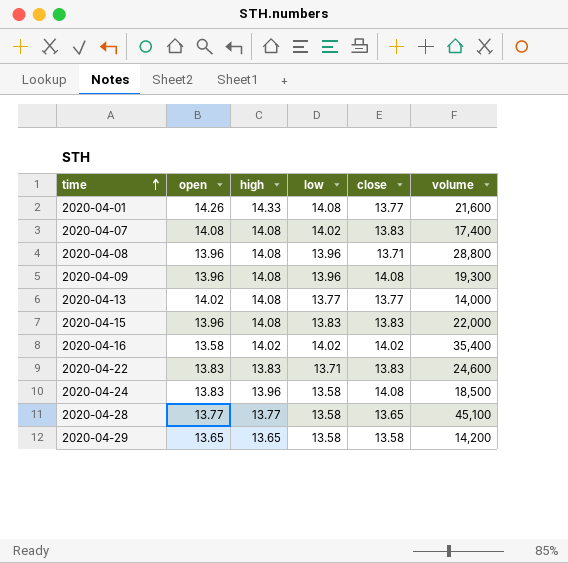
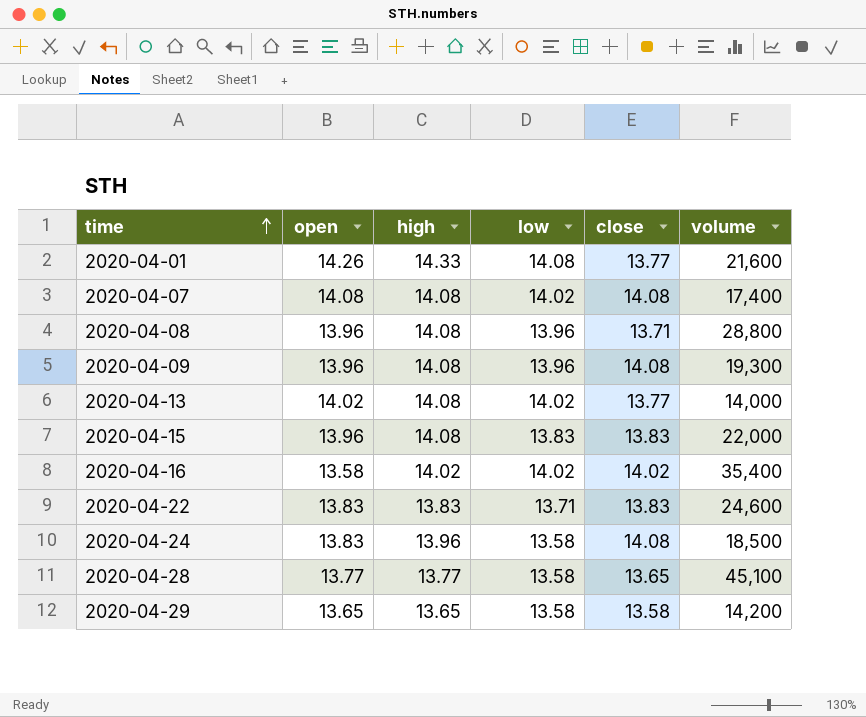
2020-04-07 | close: 13.83 -> 14.08
2020-04-13 | low: 13.77 -> 14.02

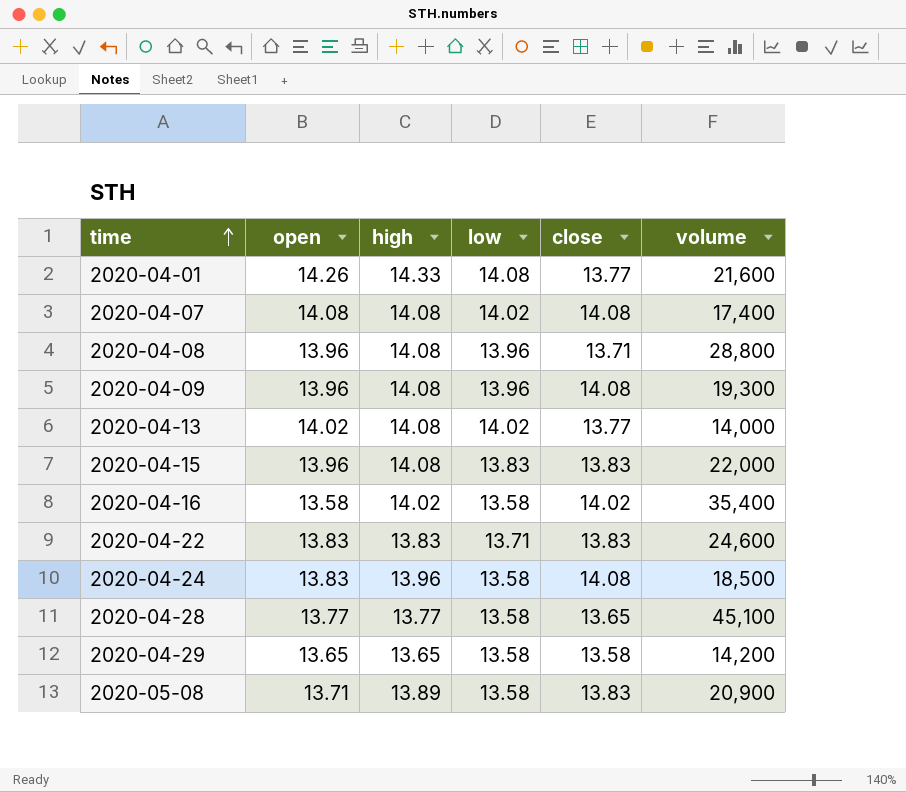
2020-04-16 | low: 14.02 -> 13.58
row 2020-05-08: none -> 13.71 | 13.89 | 13.58 | 13.83 | 20,900

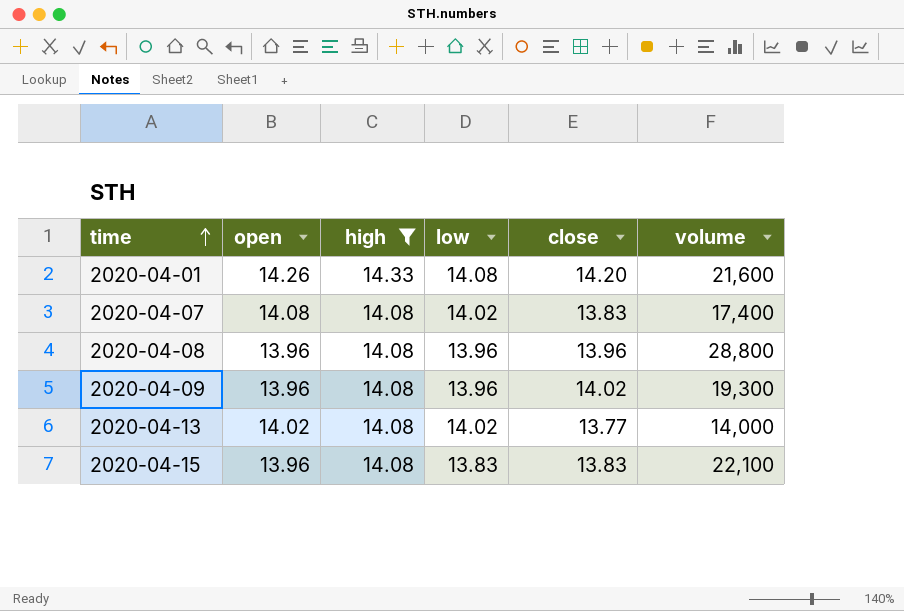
filter: none -> high >= 14.08
2020-04-01 | close: 13.77 -> 14.20
2020-04-07 | close: 14.08 -> 13.83
2020-04-08 | close: 13.71 -> 13.96
2020-04-09 | close: 14.08 -> 14.02
2020-04-15 | volume: 22,000 -> 22,100

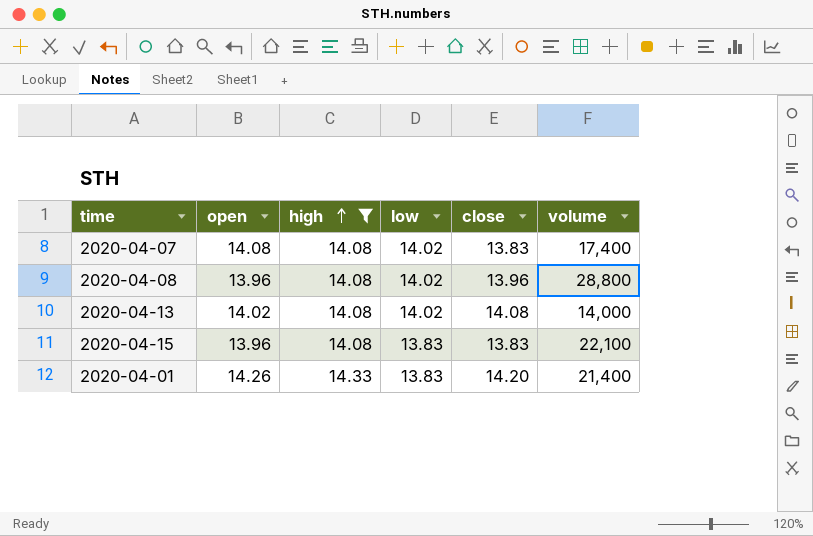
row order: time ascending -> high ascending
row 2020-04-09: 13.96 | 14.08 | 13.96 | 14.02 | 19,300 -> none
2020-04-08 | low: 13.96 -> 14.02
2020-04-13 | close: 13.77 -> 14.08
2020-04-01 | low: 14.08 -> 13.83
2020-04-01 | volume: 21,600 -> 21,400

